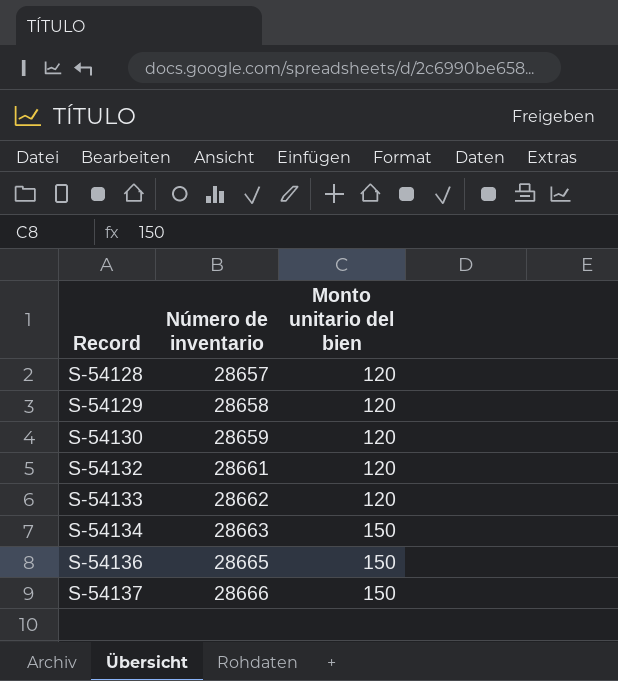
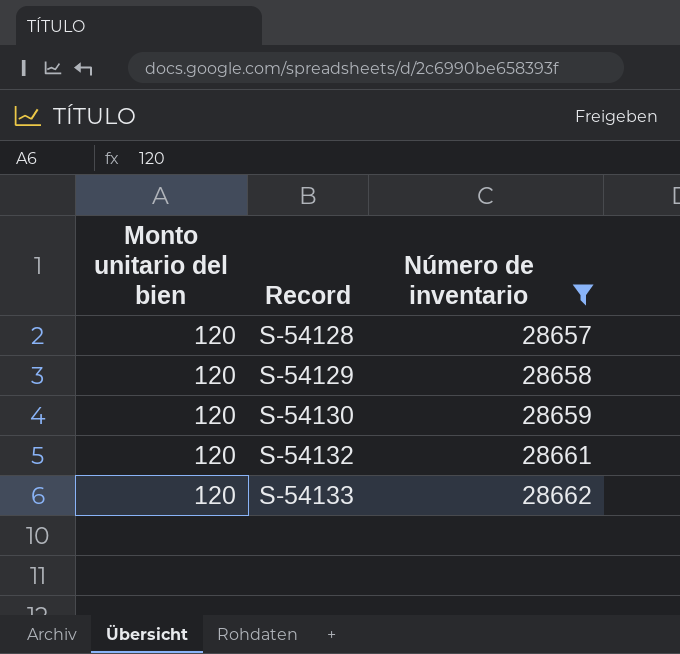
filter: none -> Número de inventario <= 28662
column Monto unitario del bien | position: 3 -> 1

